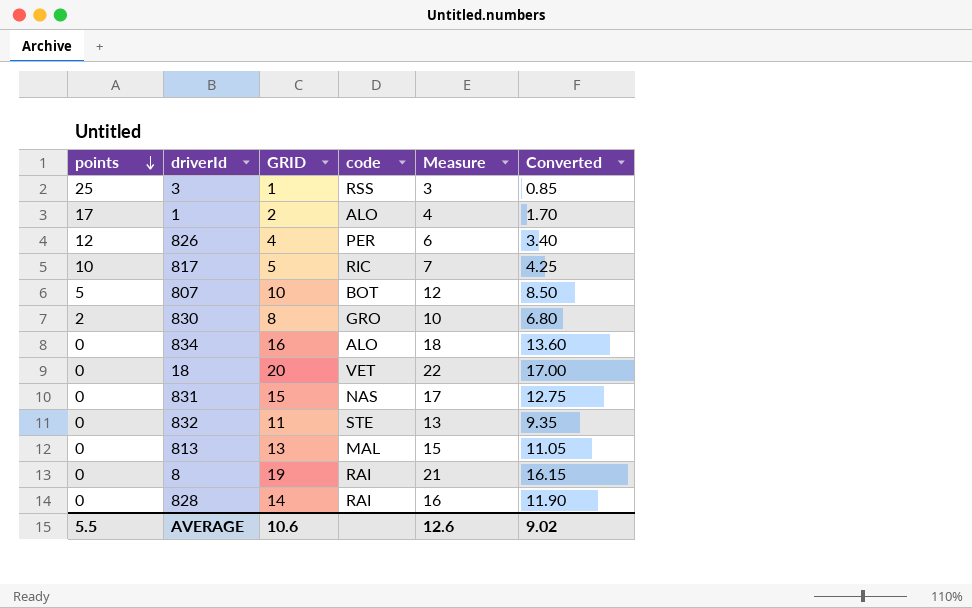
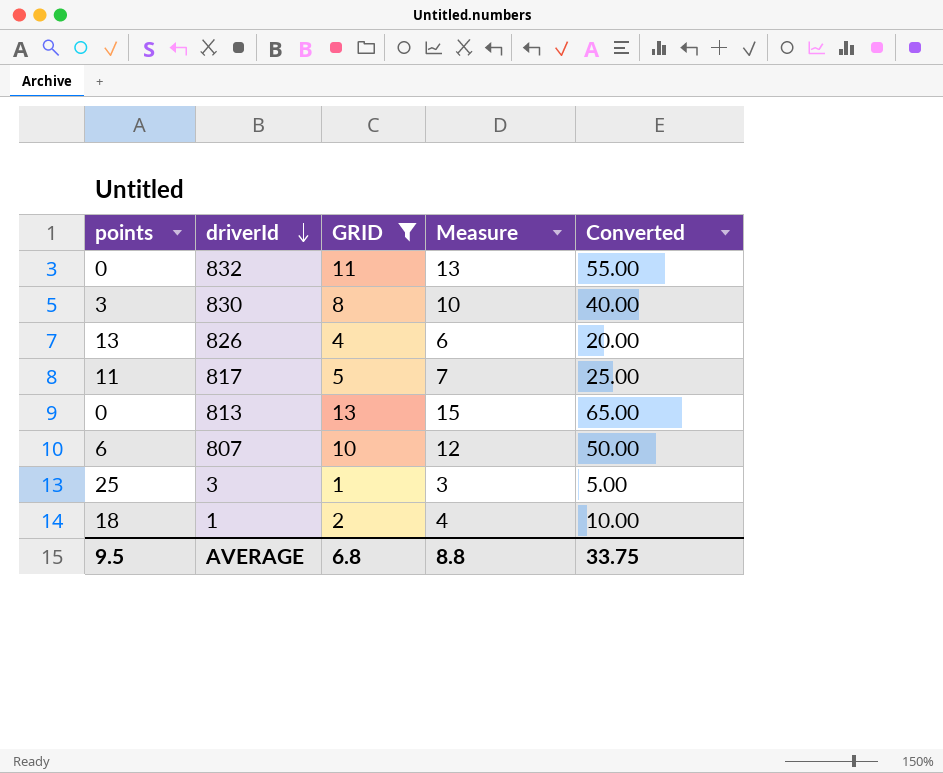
filter: none -> GRID <= 13
row order: points descending -> driverId descending
column code | position: 4 -> none
column Converted | formula: [GRID] * 0.85 -> [GRID] * 5
830 | points: 2 -> 3
826 | points: 12 -> 13
817 | points: 10 -> 11
807 | points: 5 -> 6
1 | points: 17 -> 18
AVERAGE | points: 5.5 -> 9.5
AVERAGE | GRID: 10.6 -> 6.8
AVERAGE | Measure: 12.6 -> 8.8
AVERAGE | Converted: 9.02 -> 33.75

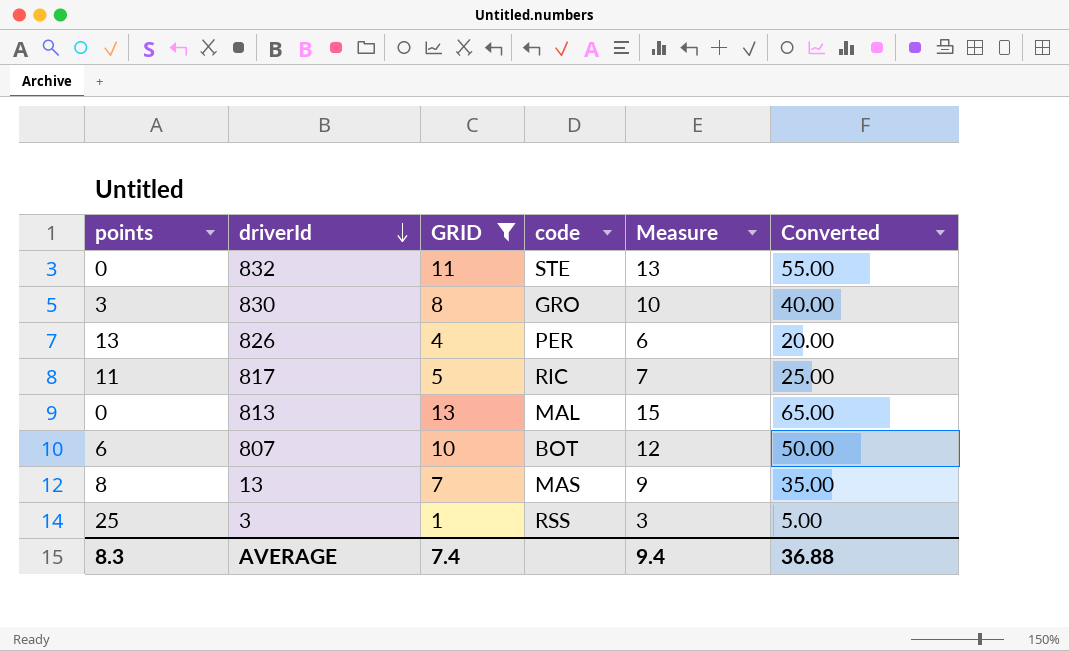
column code | position: none -> 4
row 1: 18 | 2 | 4 | 10.00 -> none
row 13: none -> 8 | 7 | MAS | 9 | 35.00
AVERAGE | points: 9.5 -> 8.3
AVERAGE | GRID: 6.8 -> 7.4
AVERAGE | Measure: 8.8 -> 9.4
AVERAGE | Converted: 33.75 -> 36.88

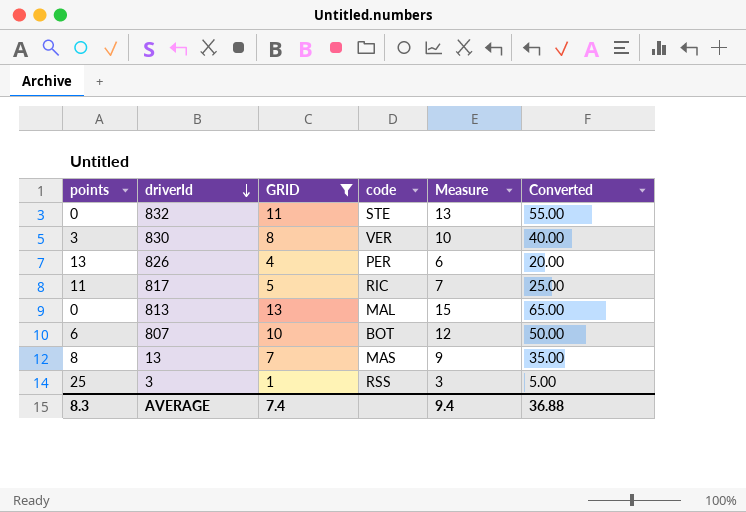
830 | code: GRO -> VER

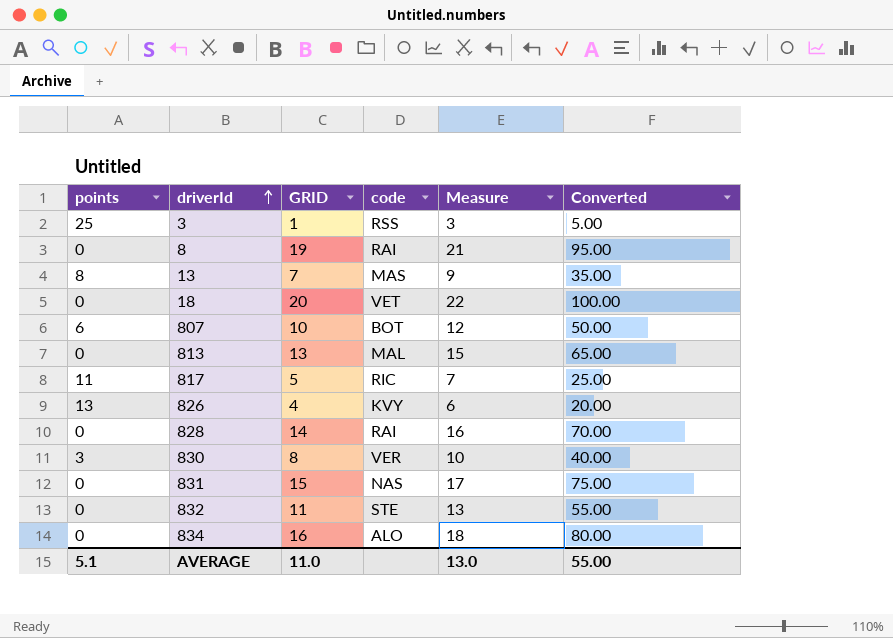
filter: GRID <= 13 -> none
row order: driverId descending -> driverId ascending
826 | code: PER -> KVY
AVERAGE | points: 8.3 -> 5.1
AVERAGE | GRID: 7.4 -> 11.0
AVERAGE | Measure: 9.4 -> 13.0
AVERAGE | Converted: 36.88 -> 55.00

